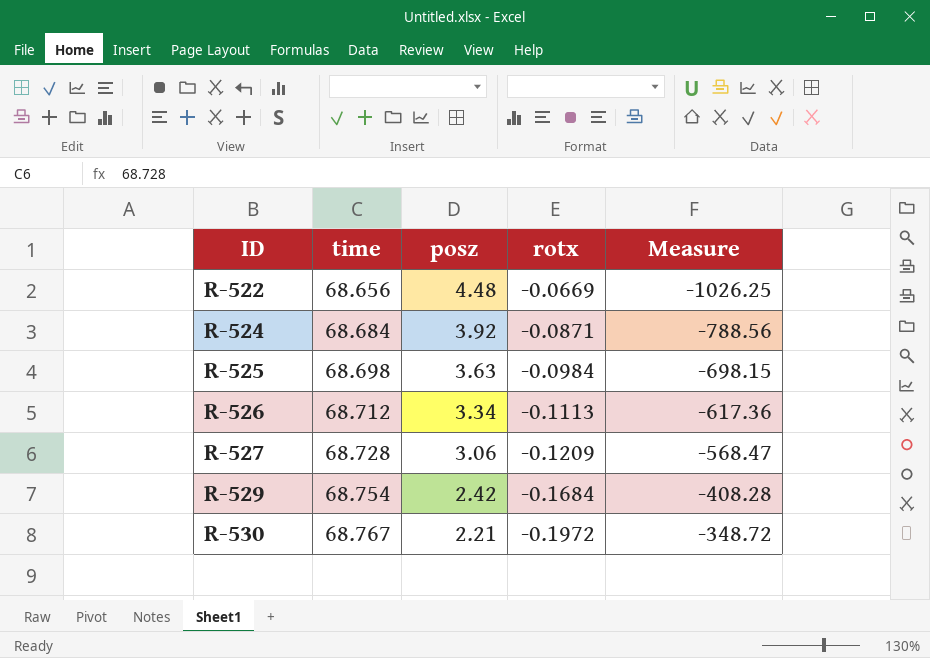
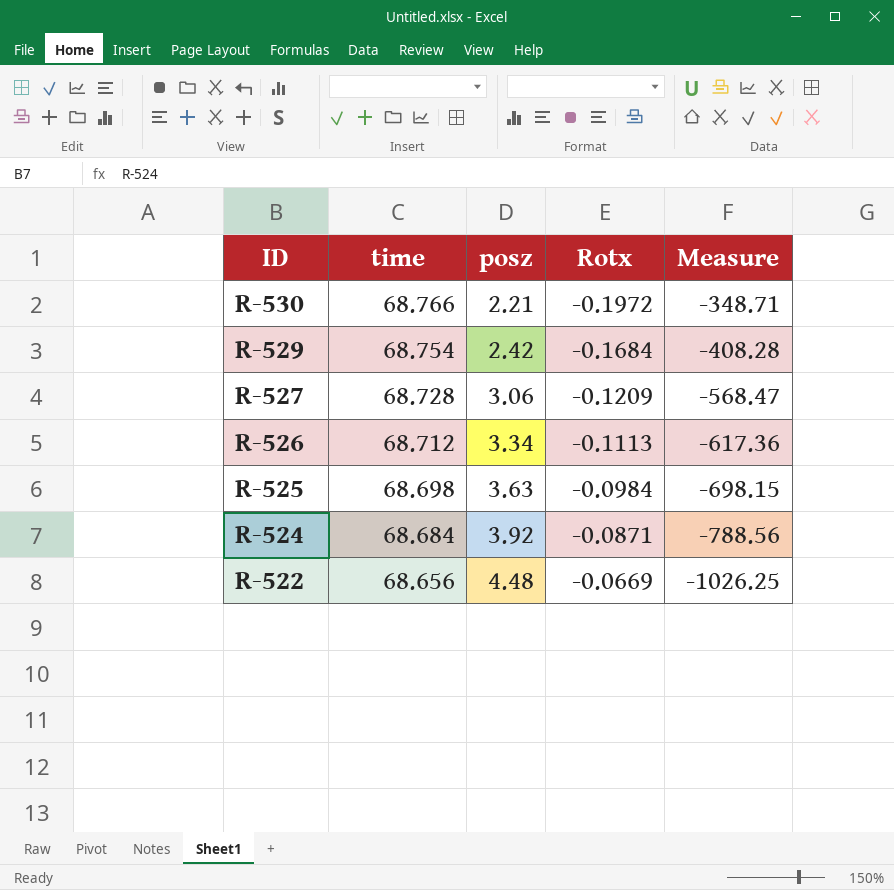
row order: ID ascending -> ID descending
column name: rotx -> Rotx
R-530 | time: 68.767 -> 68.766
R-530 | Measure: -348.72 -> -348.71

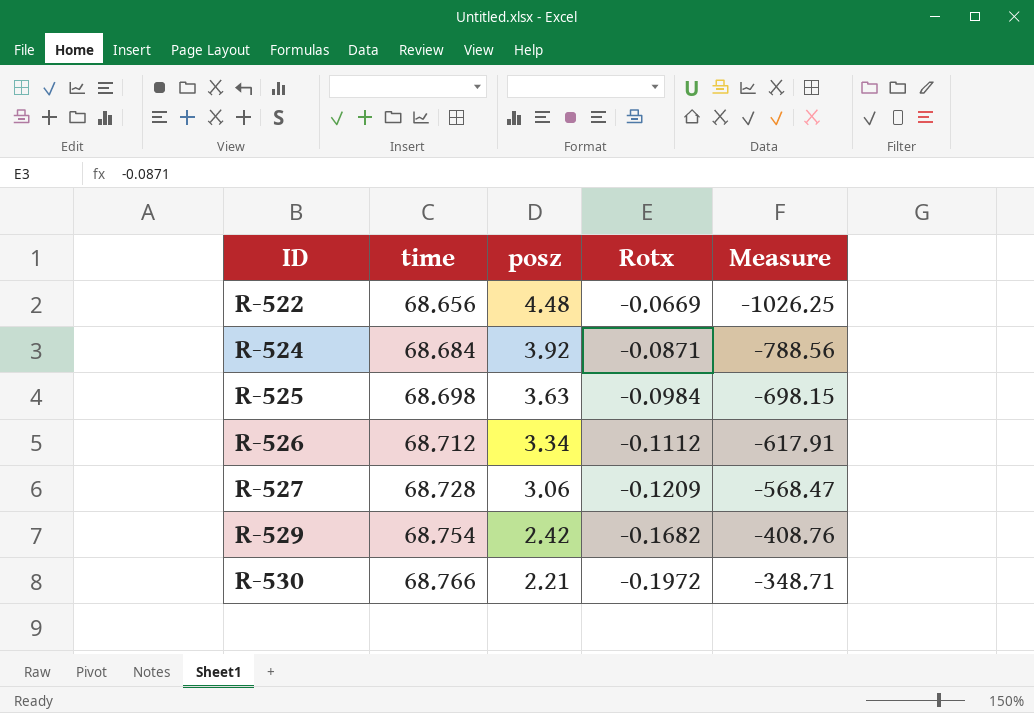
row order: ID descending -> ID ascending
R-526 | Rotx: -0.1113 -> -0.1112
R-526 | Measure: -617.36 -> -617.91
R-529 | Rotx: -0.1684 -> -0.1682
R-529 | Measure: -408.28 -> -408.76

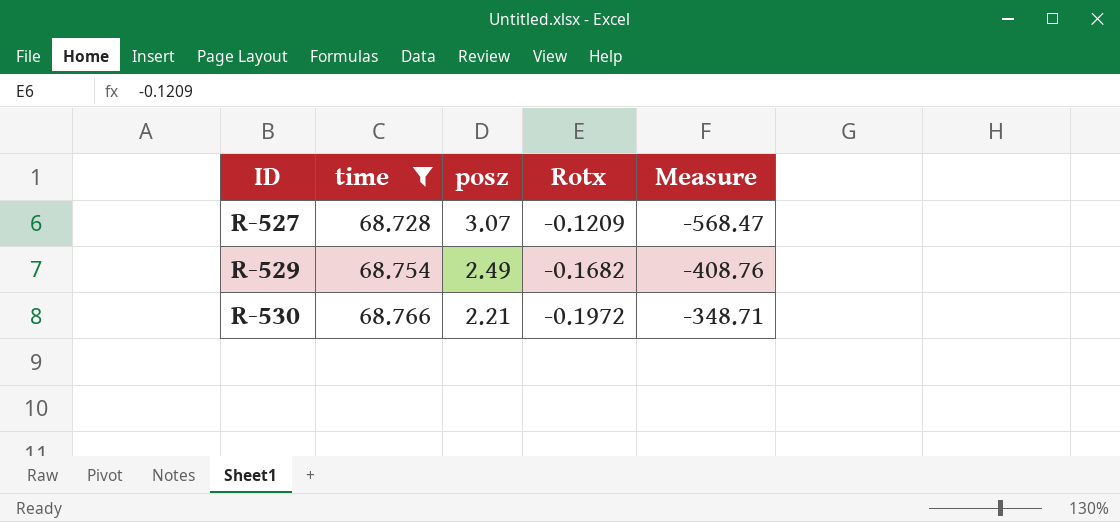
filter: none -> time >= 68.728
R-527 | posz: 3.06 -> 3.07
R-529 | posz: 2.42 -> 2.49

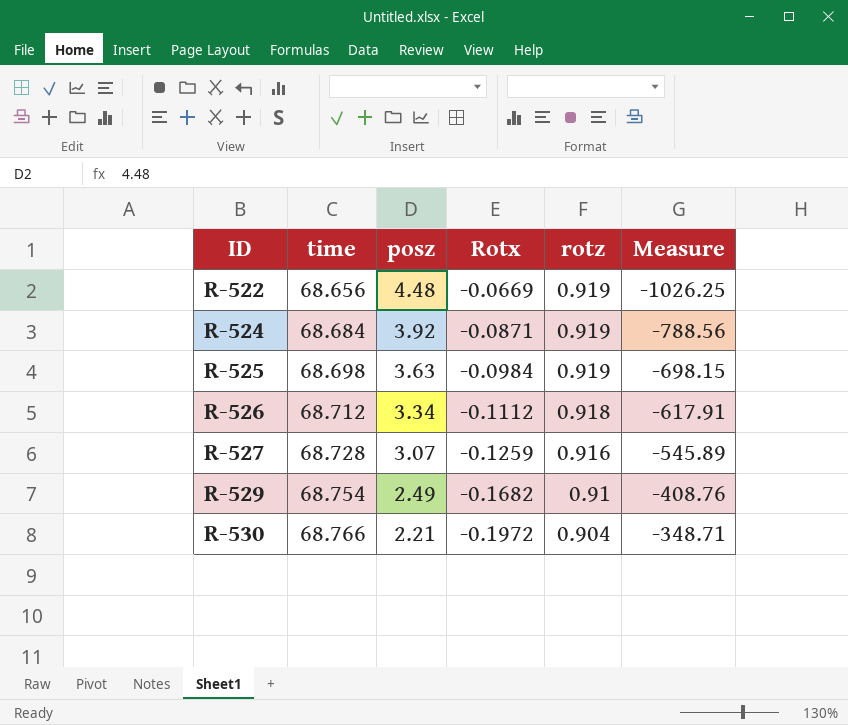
filter: time >= 68.728 -> none
column rotz | position: none -> 5
R-527 | Rotx: -0.1209 -> -0.1259
R-527 | Measure: -568.47 -> -545.89

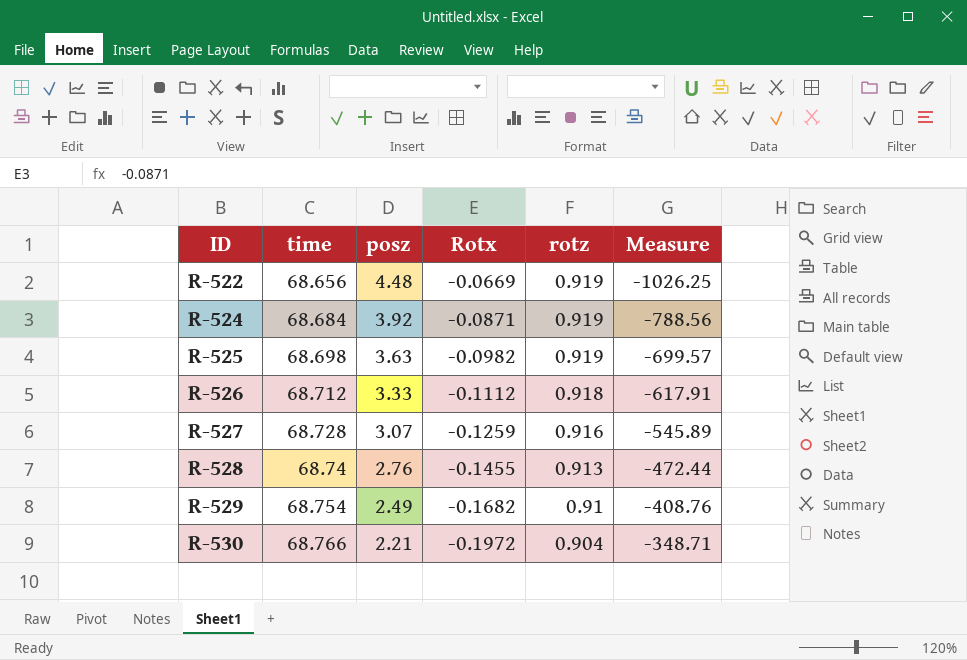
R-525 | Rotx: -0.0984 -> -0.0982
R-525 | Measure: -698.15 -> -699.57
R-526 | posz: 3.34 -> 3.33
row R-528: none -> 68.74 | 2.76 | -0.1455 | 0.913 | -472.44

